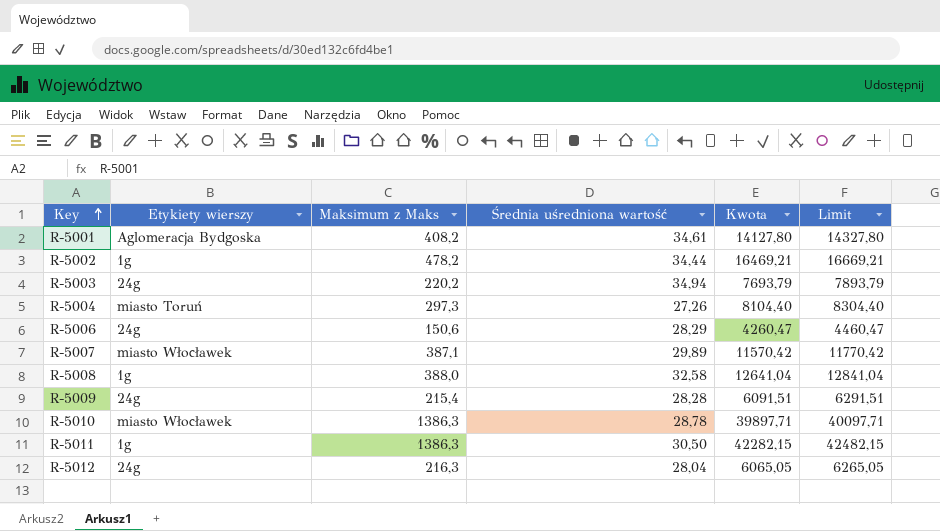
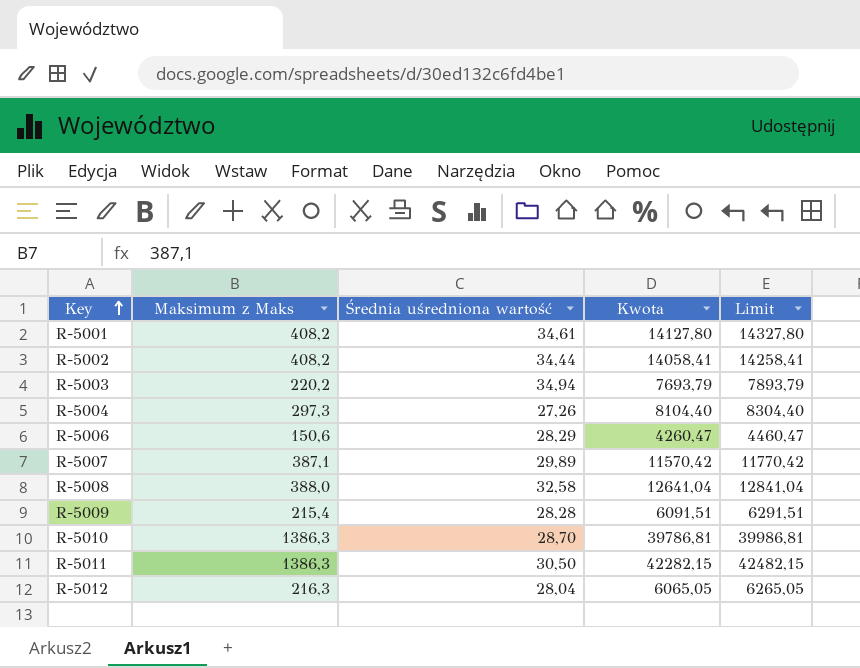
column Etykiety wierszy | position: 2 -> none
R-5002 | Maksimum z Maks: 478,2 -> 408,2
R-5002 | Kwota: 16469,21 -> 14058,41
R-5002 | Limit: 16669,21 -> 14258,41
R-5010 | Średnia uśredniona wartość: 28,78 -> 28,70
R-5010 | Kwota: 39897,71 -> 39786,81
R-5010 | Limit: 40097,71 -> 39986,81

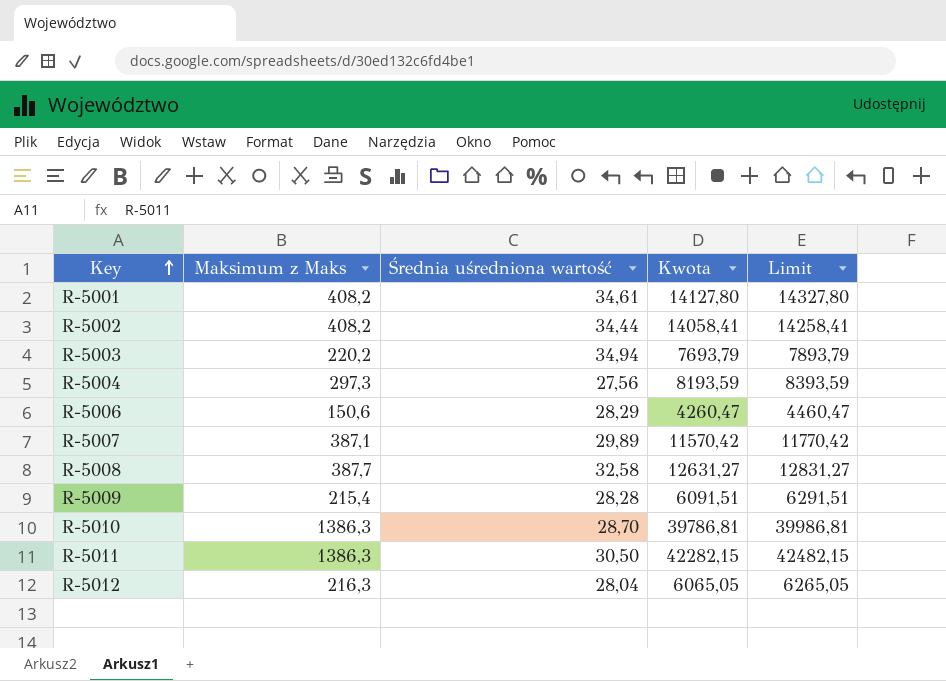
R-5004 | Średnia uśredniona wartość: 27,26 -> 27,56
R-5004 | Kwota: 8104,40 -> 8193,59
R-5004 | Limit: 8304,40 -> 8393,59
R-5008 | Maksimum z Maks: 388,0 -> 387,7
R-5008 | Kwota: 12641,04 -> 12631,27
R-5008 | Limit: 12841,04 -> 12831,27

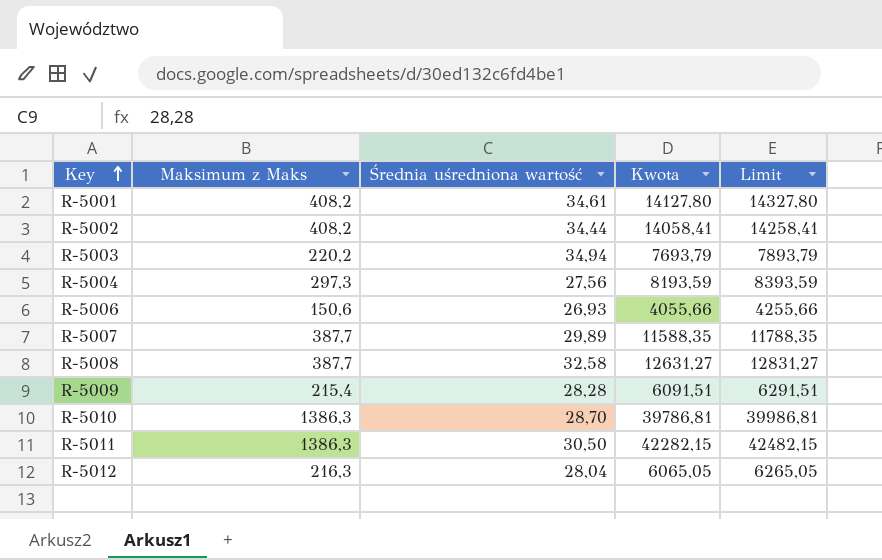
R-5006 | Średnia uśredniona wartość: 28,29 -> 26,93
R-5006 | Kwota: 4260,47 -> 4055,66
R-5006 | Limit: 4460,47 -> 4255,66
R-5007 | Maksimum z Maks: 387,1 -> 387,7
R-5007 | Kwota: 11570,42 -> 11588,35
R-5007 | Limit: 11770,42 -> 11788,35

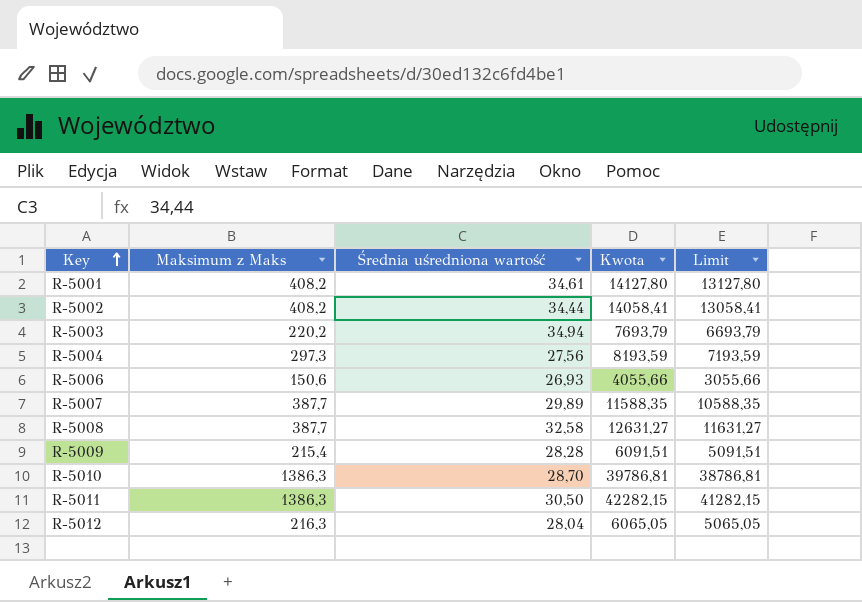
column Limit | formula: [Kwota] + 200 -> [Kwota] - 1000

